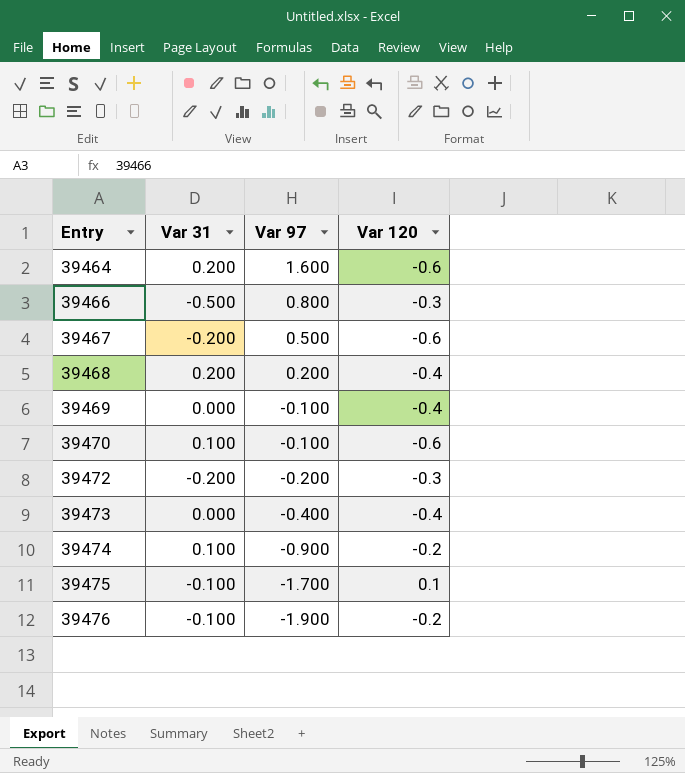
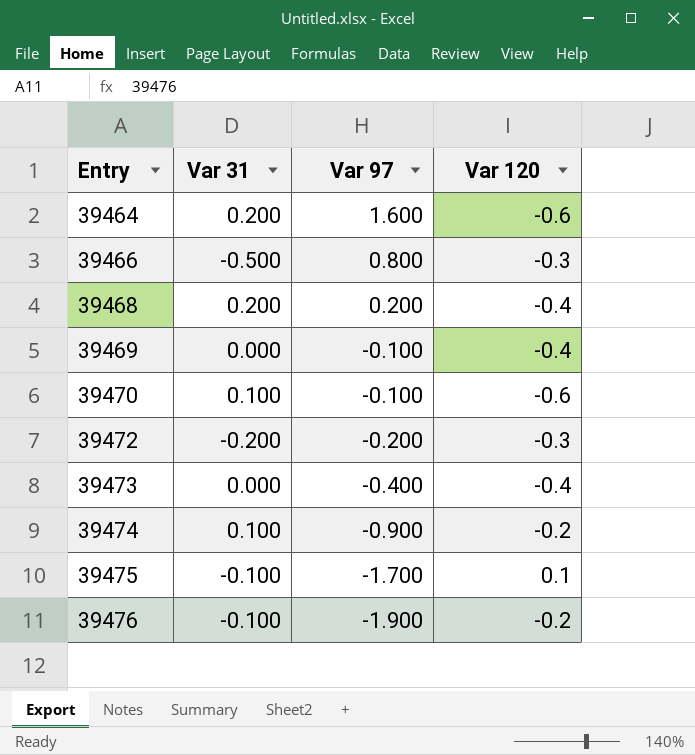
row 39467: -0.200 | 0.500 | -0.6 -> none

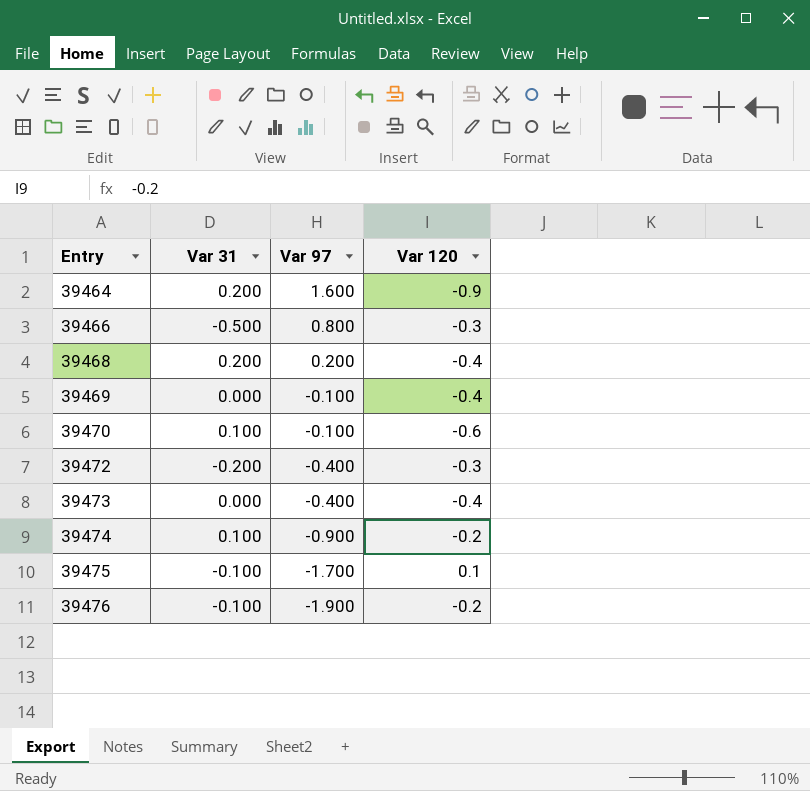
39464 | Var 120: -0.6 -> -0.9
39472 | Var 97: -0.200 -> -0.400

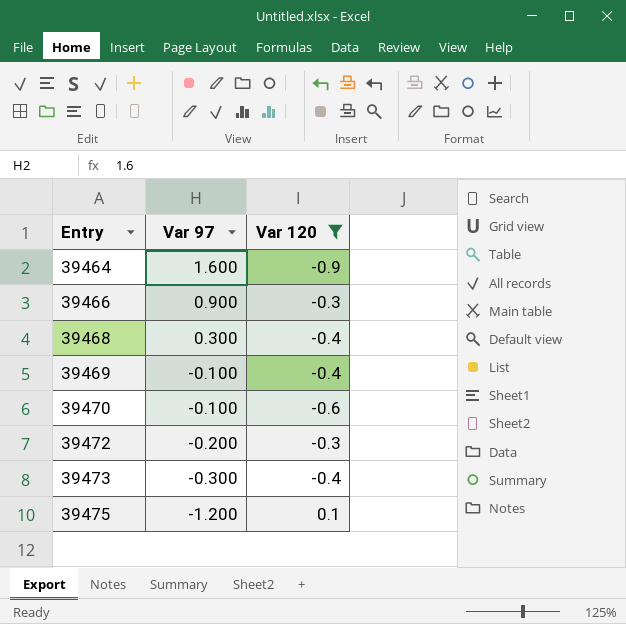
filter: none -> Var 120 != -0.2
column Var 31 | position: 2 -> none
39466 | Var 97: 0.800 -> 0.900
39468 | Var 97: 0.200 -> 0.300
39472 | Var 97: -0.400 -> -0.200
39473 | Var 97: -0.400 -> -0.300
39475 | Var 97: -1.700 -> -1.200

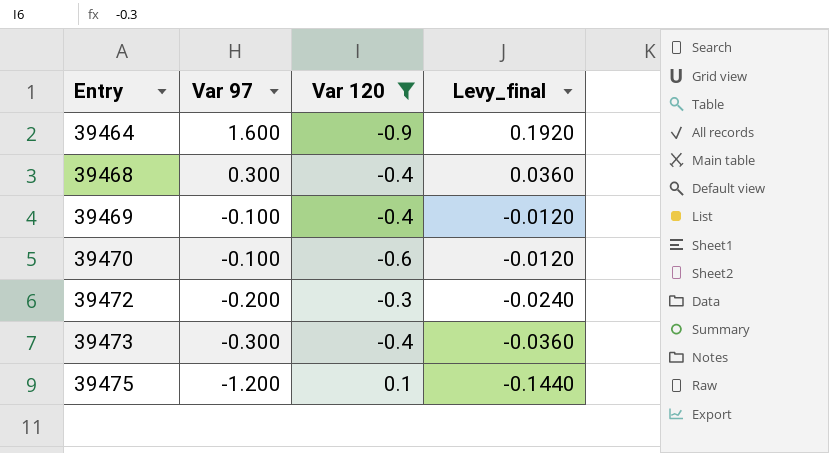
column Levy_final | formula: none -> [Var 97] * 0.12
row 39466: 0.900 | -0.3 -> none

